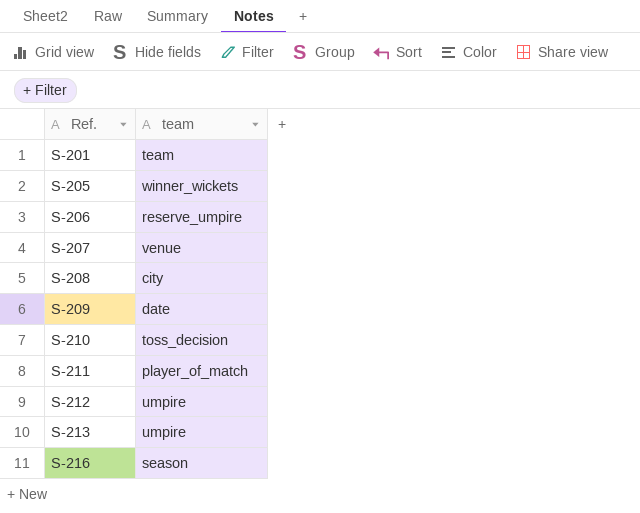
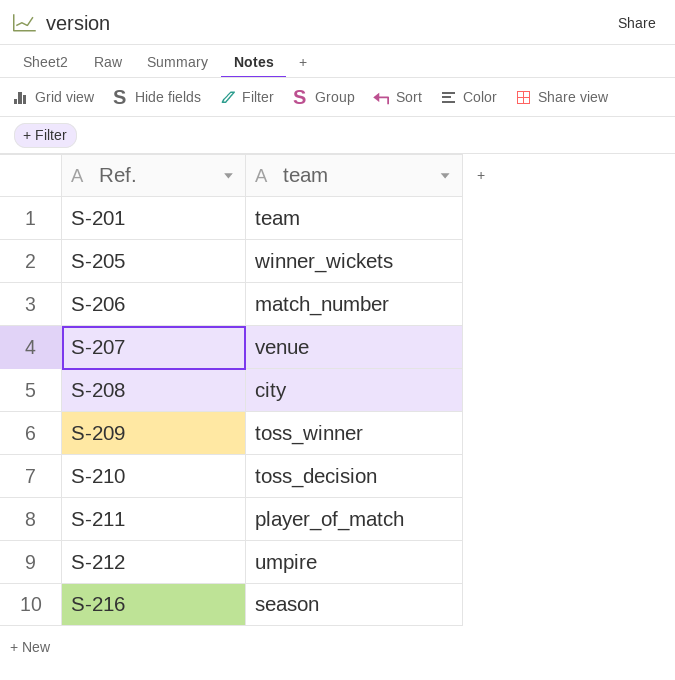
row S-213: umpire -> none
S-206 | team: reserve_umpire -> match_number
S-209 | team: date -> toss_winner

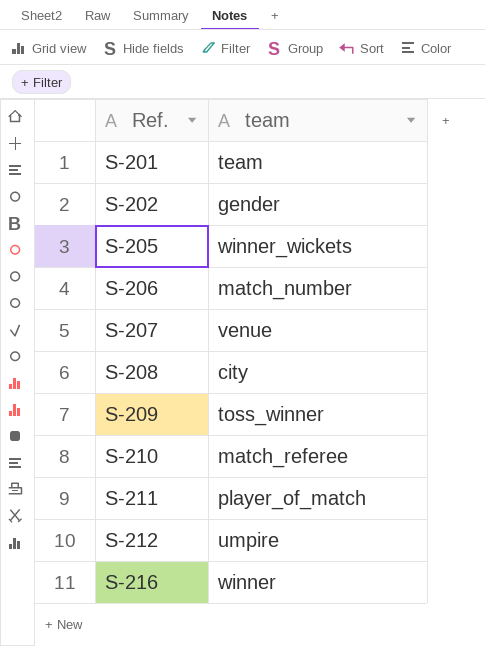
row S-202: none -> gender
S-210 | team: toss_decision -> match_referee
S-216 | team: season -> winner

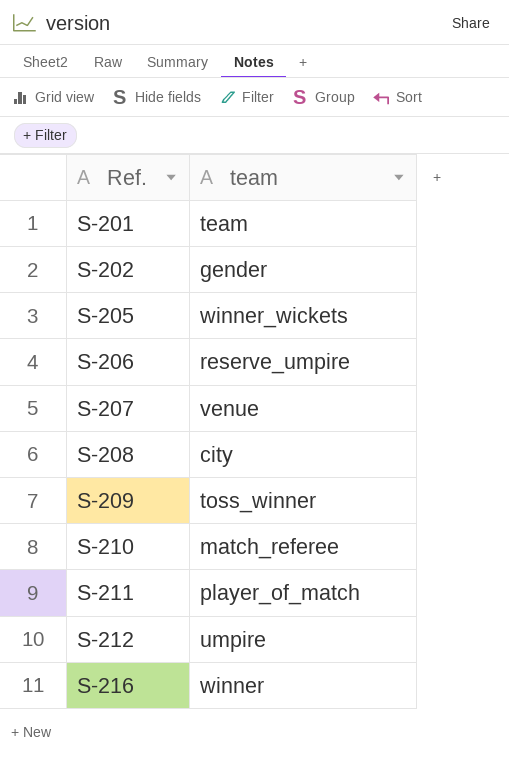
S-206 | team: match_number -> reserve_umpire

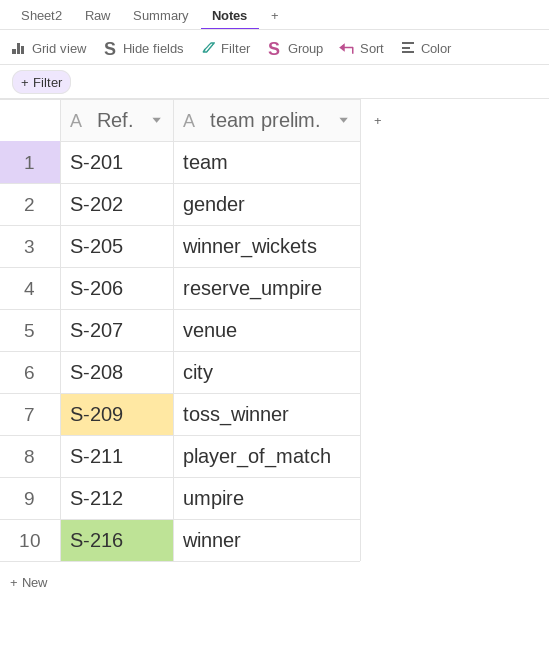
column name: team -> team prelim.
row S-210: match_referee -> none

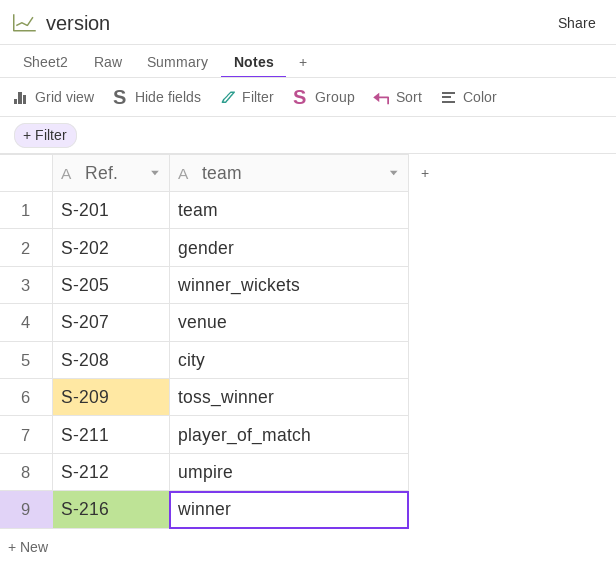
column name: team prelim. -> team
row S-206: reserve_umpire -> none

